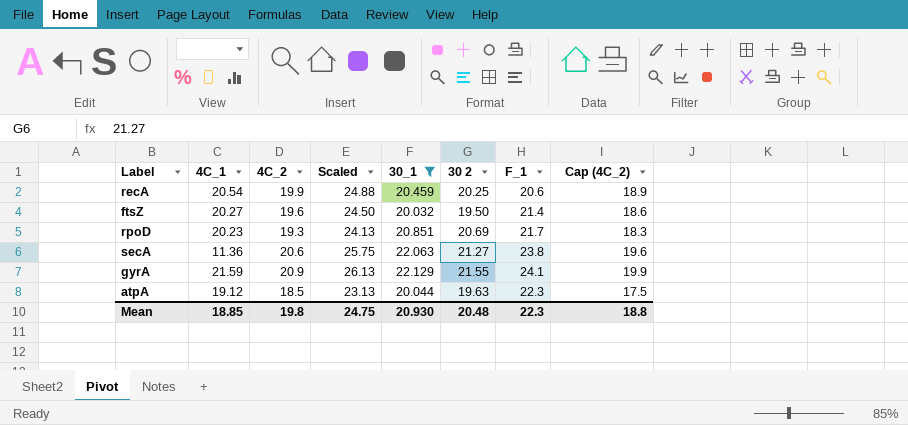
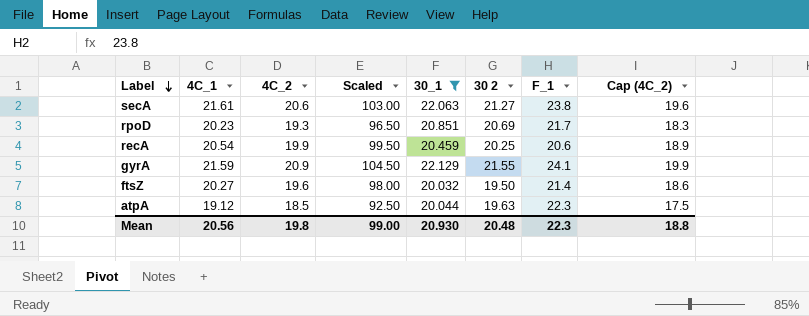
row order: none -> Label descending
column Scaled | formula: [4C_2] * 1.25 -> [4C_2] * 5
secA | 4C_1: 11.36 -> 21.61
Mean | 4C_1: 18.85 -> 20.56
Mean | Scaled: 24.75 -> 99.00

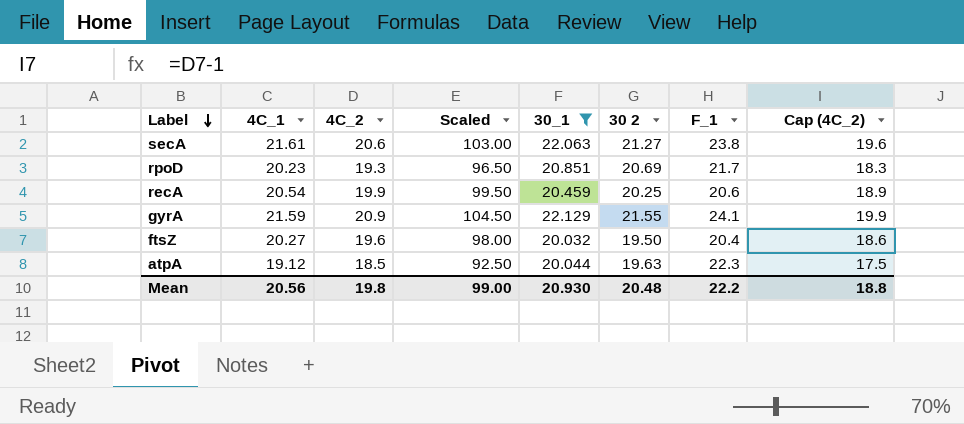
ftsZ | F_1: 21.4 -> 20.4
Mean | F_1: 22.3 -> 22.2

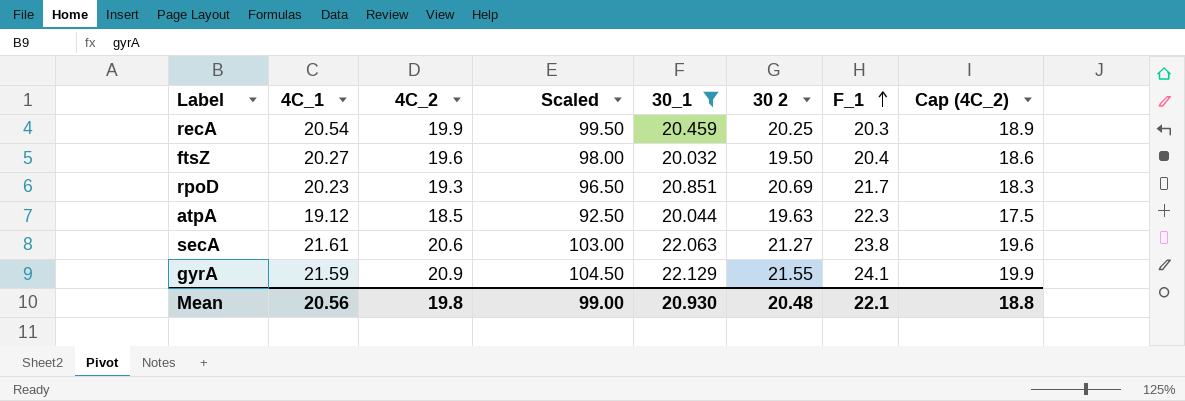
row order: Label descending -> F_1 ascending
recA | F_1: 20.6 -> 20.3
Mean | F_1: 22.2 -> 22.1

